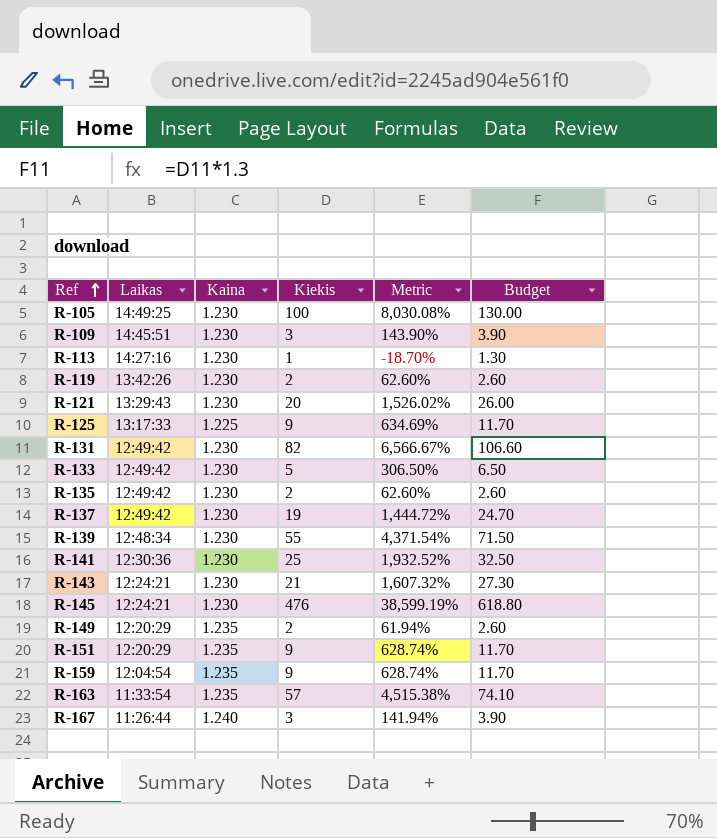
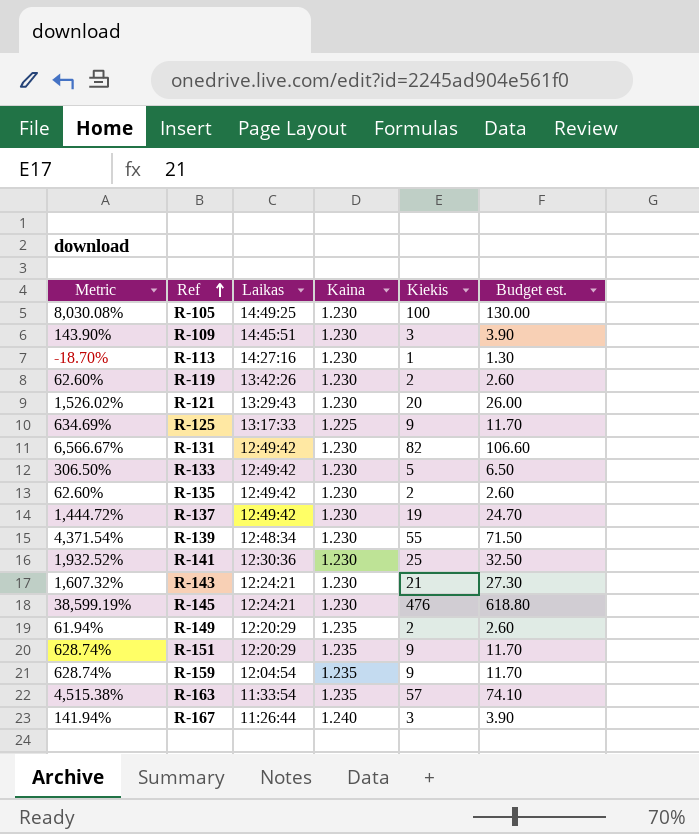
column Metric | position: 5 -> 1
column name: Budget -> Budget est.

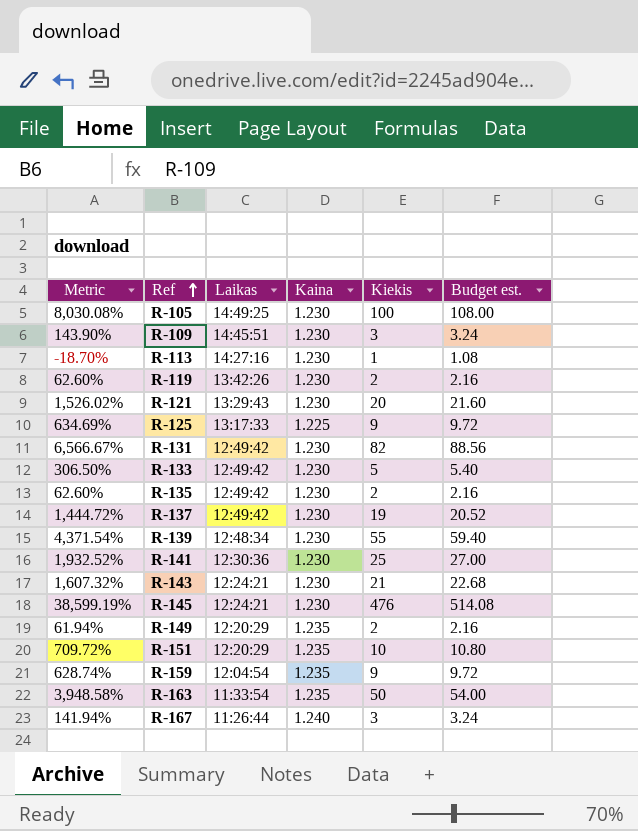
column Budget est. | formula: [Kiekis] * 1.3 -> [Kiekis] * 1.08
R-151 | Metric: 628.74% -> 709.72%
R-151 | Kiekis: 9 -> 10
R-163 | Metric: 4,515.38% -> 3,948.58%
R-163 | Kiekis: 57 -> 50

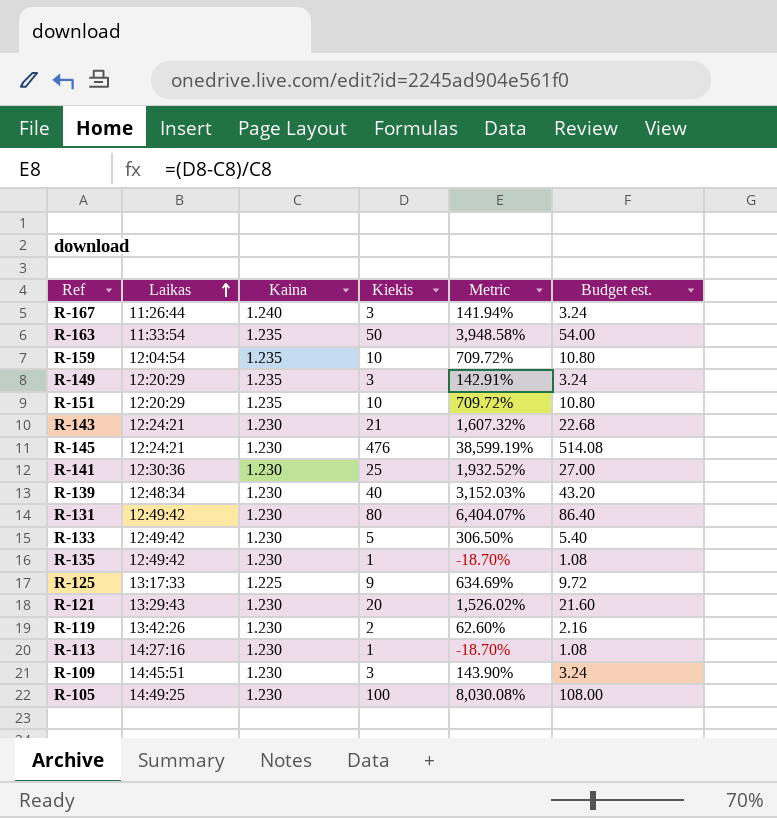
row order: Ref ascending -> Laikas ascending
column Metric | position: 1 -> 5
row R-137: 1,444.72% | 12:49:42 | 1.230 | 19 | 20.52 -> none
R-159 | Kiekis: 9 -> 10
R-159 | Metric: 628.74% -> 709.72%
R-159 | Budget est.: 9.72 -> 10.80
R-149 | Kiekis: 2 -> 3
R-149 | Metric: 61.94% -> 142.91%
R-149 | Budget est.: 2.16 -> 3.24
R-139 | Kiekis: 55 -> 40
R-139 | Metric: 4,371.54% -> 3,152.03%
R-139 | Budget est.: 59.40 -> 43.20
R-131 | Kiekis: 82 -> 80
R-131 | Metric: 6,566.67% -> 6,404.07%
R-131 | Budget est.: 88.56 -> 86.40
R-135 | Kiekis: 2 -> 1
R-135 | Metric: 62.60% -> -18.70%
R-135 | Budget est.: 2.16 -> 1.08

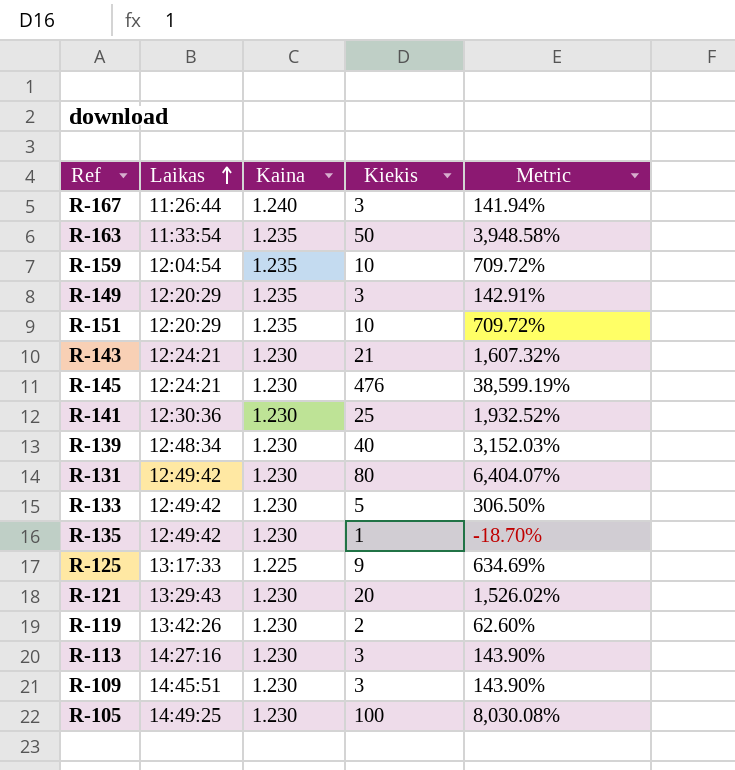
column Budget est. | formula: [Kiekis] * 1.08 -> none
R-113 | Kiekis: 1 -> 3
R-113 | Metric: -18.70% -> 143.90%

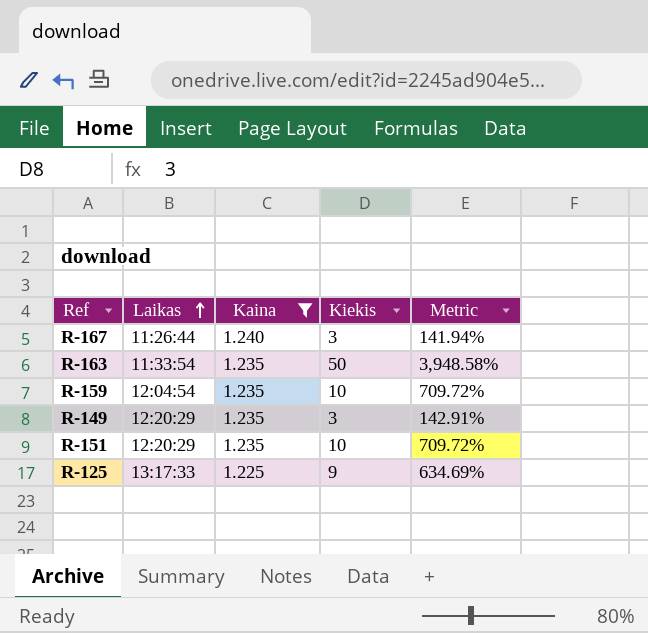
filter: none -> Kaina != 1.230

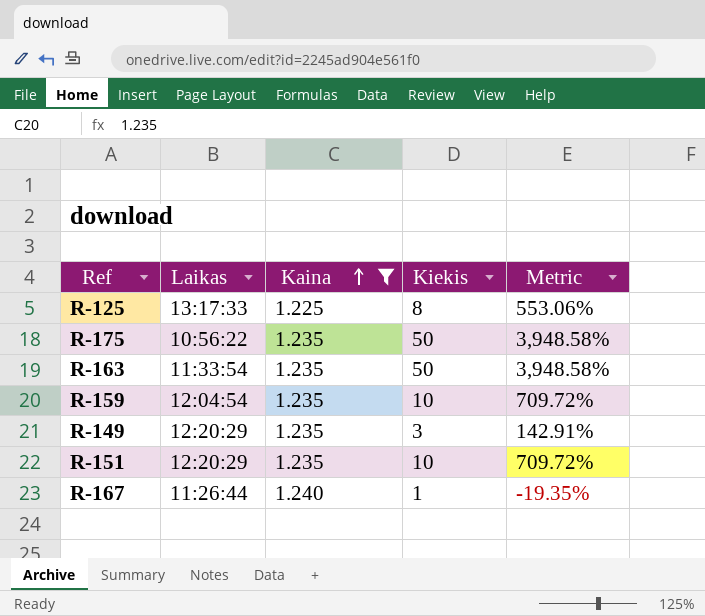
row order: Laikas ascending -> Kaina ascending
R-125 | Kiekis: 9 -> 8
R-125 | Metric: 634.69% -> 553.06%
row R-175: none -> 10:56:22 | 1.235 | 50 | 3,948.58%
R-167 | Kiekis: 3 -> 1
R-167 | Metric: 141.94% -> -19.35%

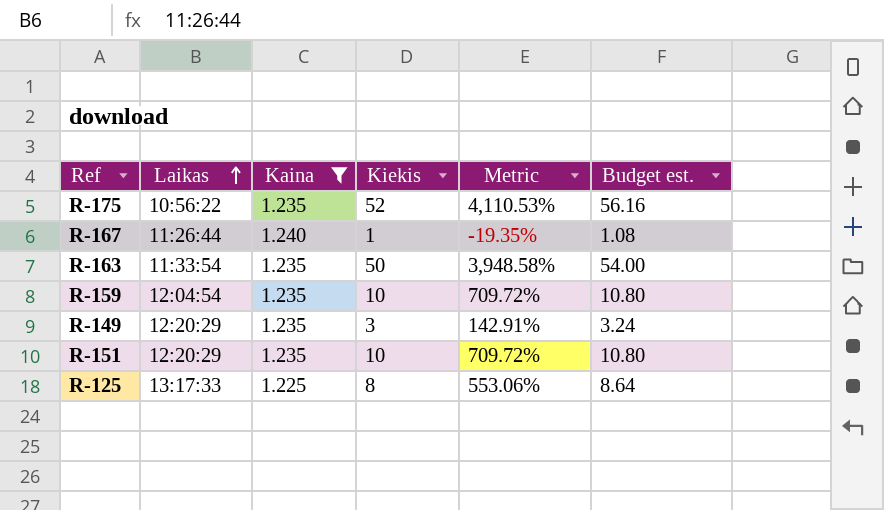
row order: Kaina ascending -> Laikas ascending
column Budget est. | formula: none -> [Kiekis] * 1.08
R-175 | Kiekis: 50 -> 52
R-175 | Metric: 3,948.58% -> 4,110.53%

